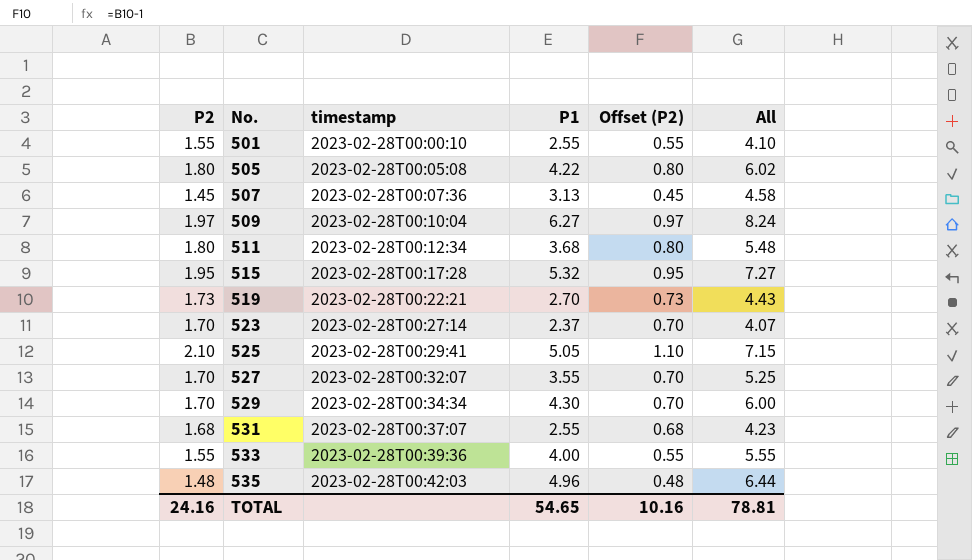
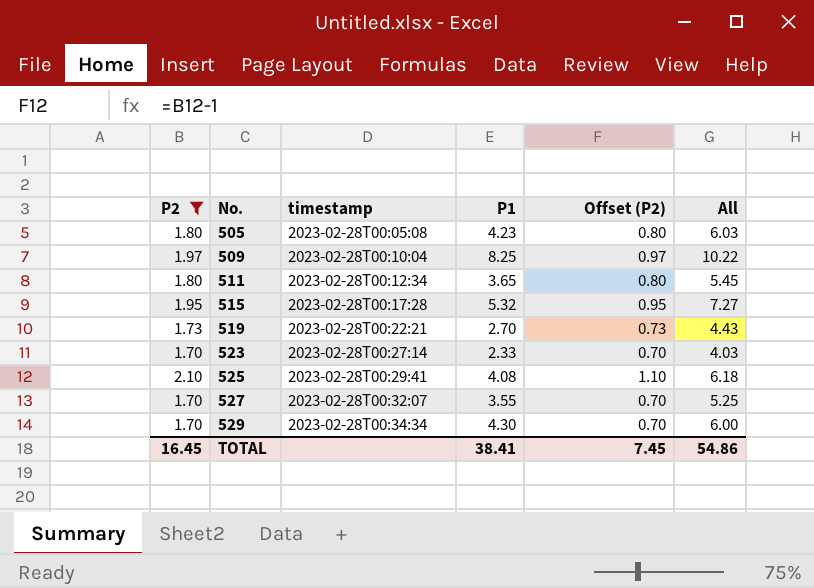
filter: none -> P2 >= 1.70
505 | P1: 4.22 -> 4.23
505 | All: 6.02 -> 6.03
509 | P1: 6.27 -> 8.25
509 | All: 8.24 -> 10.22
511 | P1: 3.68 -> 3.65
511 | All: 5.48 -> 5.45
523 | P1: 2.37 -> 2.33
523 | All: 4.07 -> 4.03
525 | P1: 5.05 -> 4.08
525 | All: 7.15 -> 6.18
TOTAL | P2: 24.16 -> 16.45
TOTAL | P1: 54.65 -> 38.41
TOTAL | Offset (P2): 10.16 -> 7.45
TOTAL | All: 78.81 -> 54.86

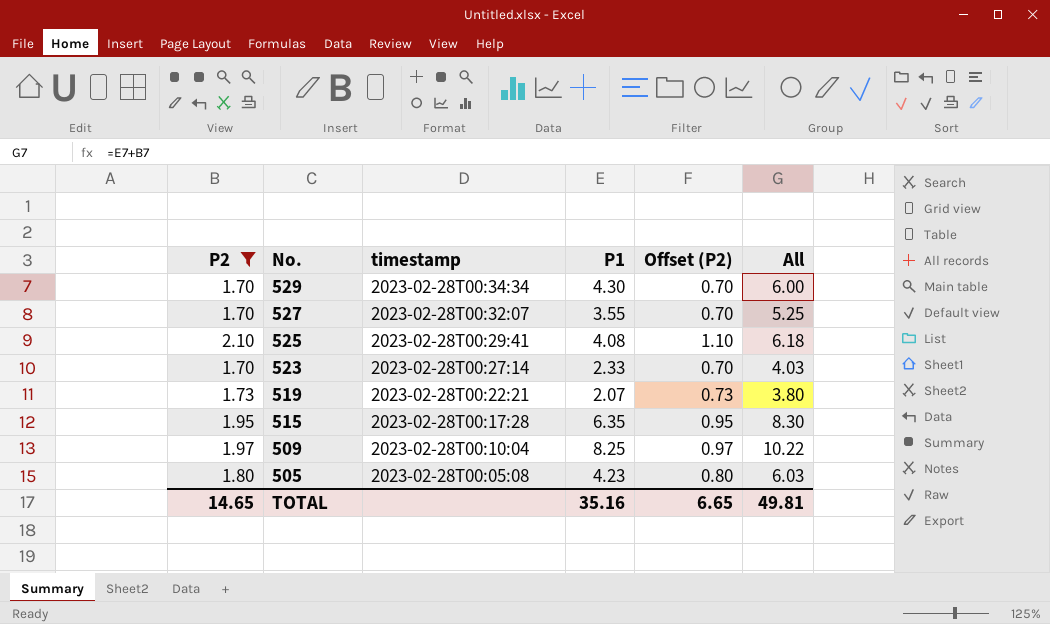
row order: No. ascending -> No. descending
row 511: 1.80 | 2023-02-28T00:12:34 | 3.65 | 0.80 | 5.45 -> none
519 | P1: 2.70 -> 2.07
519 | All: 4.43 -> 3.80
515 | P1: 5.32 -> 6.35
515 | All: 7.27 -> 8.30
TOTAL | P2: 16.45 -> 14.65
TOTAL | P1: 38.41 -> 35.16
TOTAL | Offset (P2): 7.45 -> 6.65
TOTAL | All: 54.86 -> 49.81

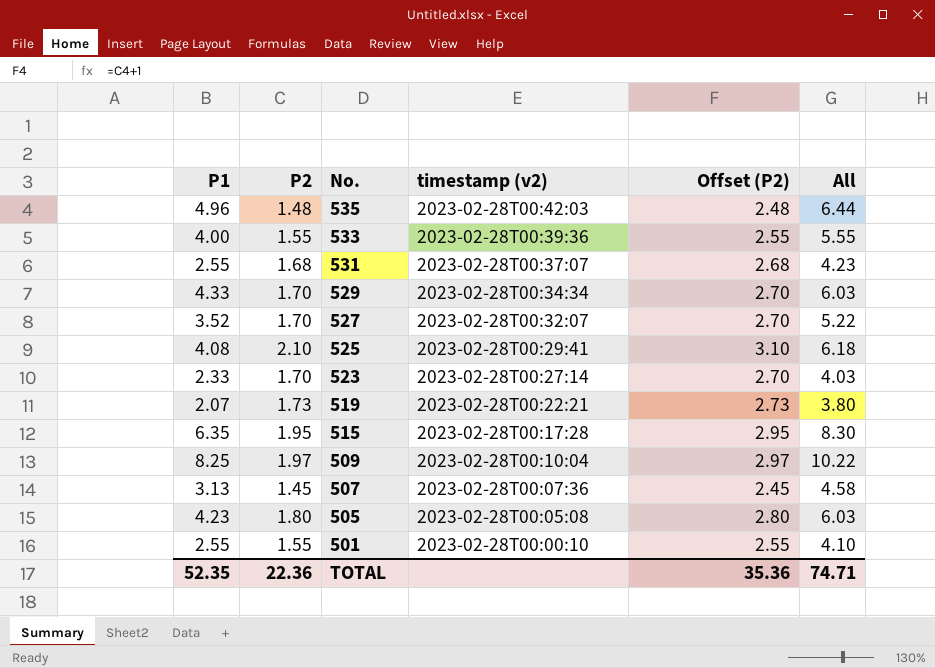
filter: P2 >= 1.70 -> none
column P1 | position: 4 -> 1
column name: timestamp -> timestamp (v2)
column Offset (P2) | formula: [P2] - 1 -> [P2] + 1
529 | P1: 4.30 -> 4.33
529 | All: 6.00 -> 6.03
527 | P1: 3.55 -> 3.52
527 | All: 5.25 -> 5.22
TOTAL | P1: 35.16 -> 52.35
TOTAL | P2: 14.65 -> 22.36
TOTAL | Offset (P2): 6.65 -> 35.36
TOTAL | All: 49.81 -> 74.71

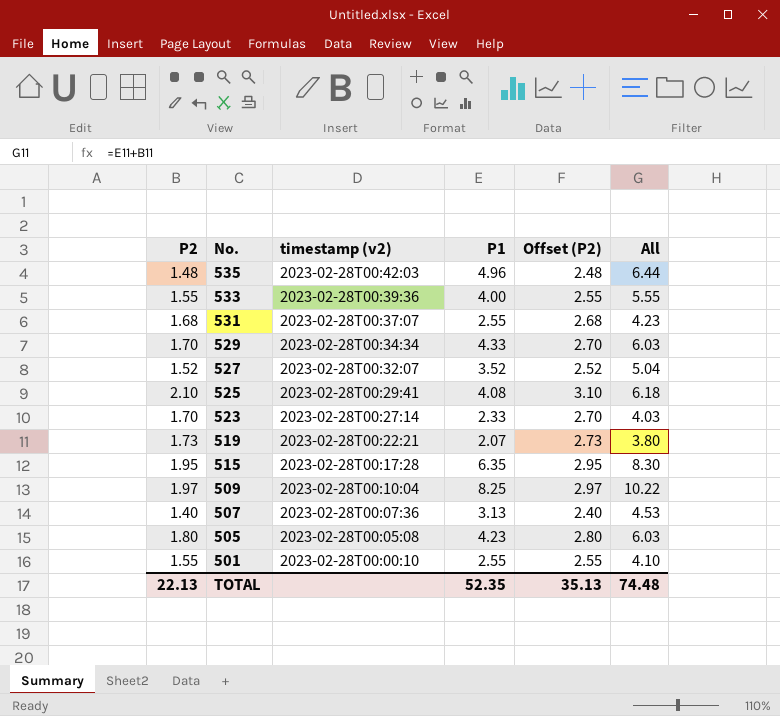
column P1 | position: 1 -> 4
527 | P2: 1.70 -> 1.52
527 | Offset (P2): 2.70 -> 2.52
527 | All: 5.22 -> 5.04
507 | P2: 1.45 -> 1.40
507 | Offset (P2): 2.45 -> 2.40
507 | All: 4.58 -> 4.53
TOTAL | P2: 22.36 -> 22.13
TOTAL | Offset (P2): 35.36 -> 35.13
TOTAL | All: 74.71 -> 74.48

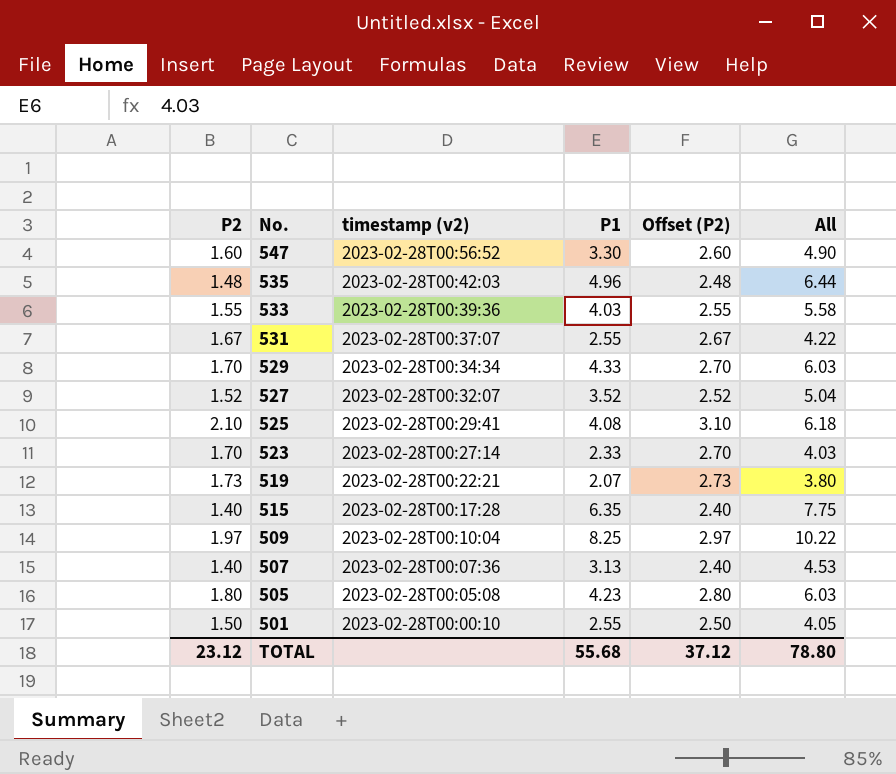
row 547: none -> 1.60 | 2023-02-28T00:56:52 | 3.30 | 2.60 | 4.90
533 | P1: 4.00 -> 4.03
533 | All: 5.55 -> 5.58
531 | P2: 1.68 -> 1.67
531 | Offset (P2): 2.68 -> 2.67
531 | All: 4.23 -> 4.22
515 | P2: 1.95 -> 1.40
515 | Offset (P2): 2.95 -> 2.40
515 | All: 8.30 -> 7.75
501 | P2: 1.55 -> 1.50
501 | Offset (P2): 2.55 -> 2.50
501 | All: 4.10 -> 4.05
TOTAL | P2: 22.13 -> 23.12
TOTAL | P1: 52.35 -> 55.68
TOTAL | Offset (P2): 35.13 -> 37.12
TOTAL | All: 74.48 -> 78.80

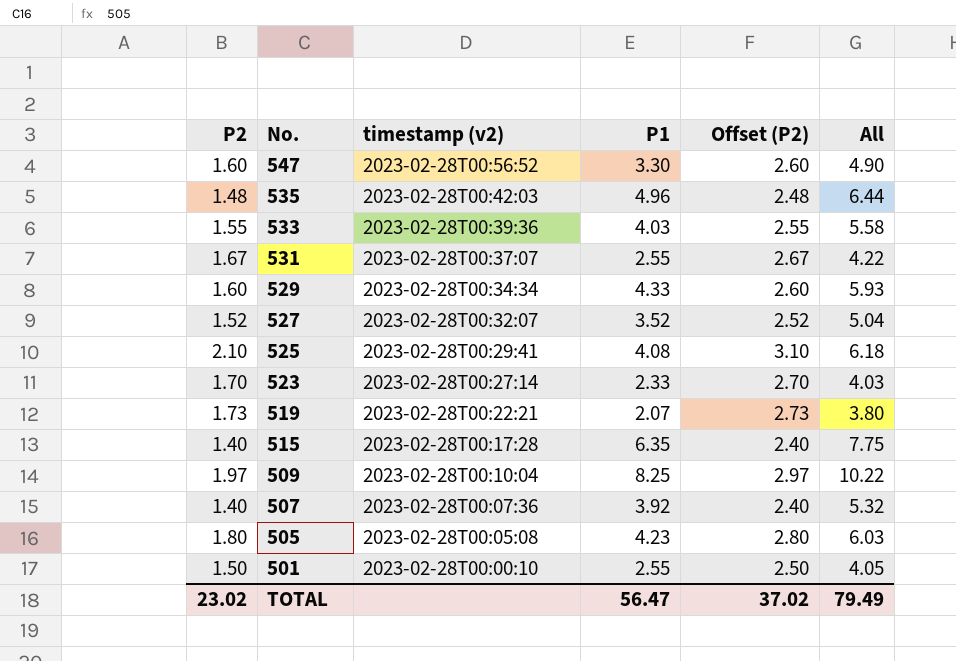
529 | P2: 1.70 -> 1.60
529 | Offset (P2): 2.70 -> 2.60
529 | All: 6.03 -> 5.93
507 | P1: 3.13 -> 3.92
507 | All: 4.53 -> 5.32
TOTAL | P2: 23.12 -> 23.02
TOTAL | P1: 55.68 -> 56.47
TOTAL | Offset (P2): 37.12 -> 37.02
TOTAL | All: 78.80 -> 79.49

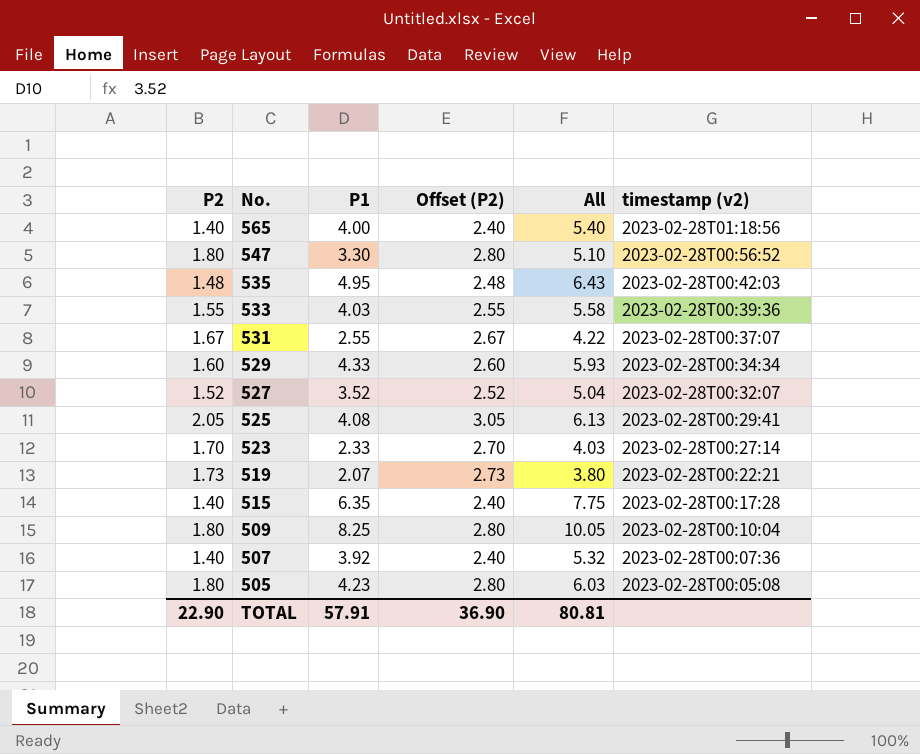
column timestamp (v2) | position: 3 -> 6
row 501: 1.50 | 2023-02-28T00:00:10 | 2.55 | 2.50 | 4.05 -> none
row 565: none -> 1.40 | 4.00 | 2.40 | 5.40 | 2023-02-28T01:18:56
547 | P2: 1.60 -> 1.80
547 | Offset (P2): 2.60 -> 2.80
547 | All: 4.90 -> 5.10
535 | P1: 4.96 -> 4.95
535 | All: 6.44 -> 6.43
525 | P2: 2.10 -> 2.05
525 | Offset (P2): 3.10 -> 3.05
525 | All: 6.18 -> 6.13
509 | P2: 1.97 -> 1.80
509 | Offset (P2): 2.97 -> 2.80
509 | All: 10.22 -> 10.05
TOTAL | P2: 23.02 -> 22.90
TOTAL | P1: 56.47 -> 57.91
TOTAL | Offset (P2): 37.02 -> 36.90
TOTAL | All: 79.49 -> 80.81

